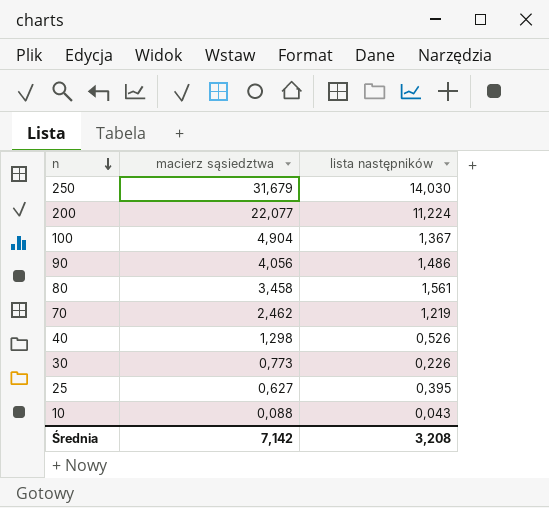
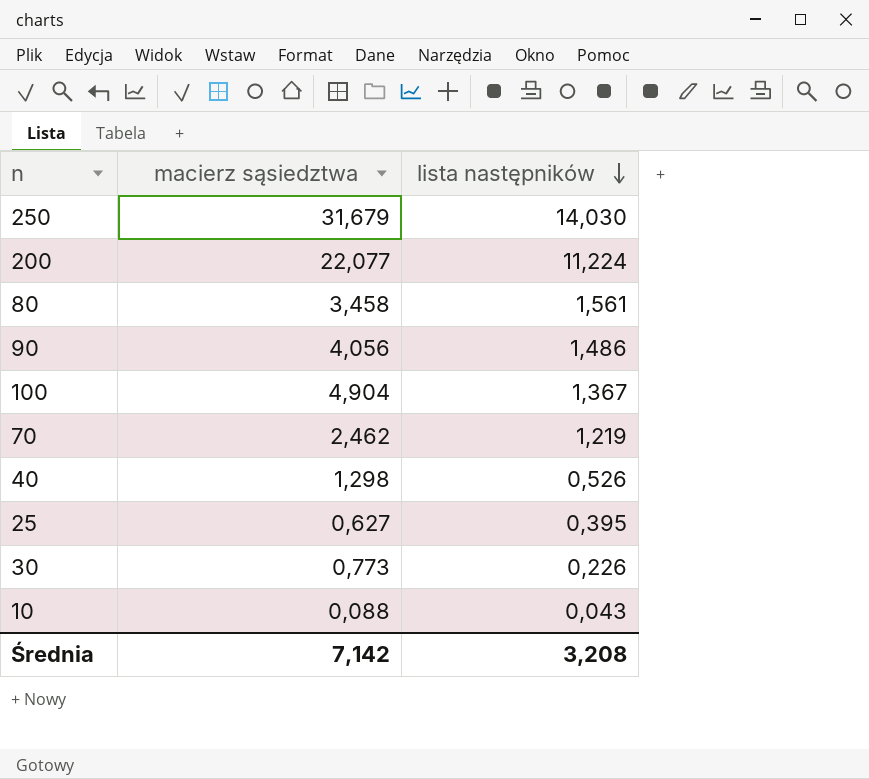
row order: n descending -> lista następników descending

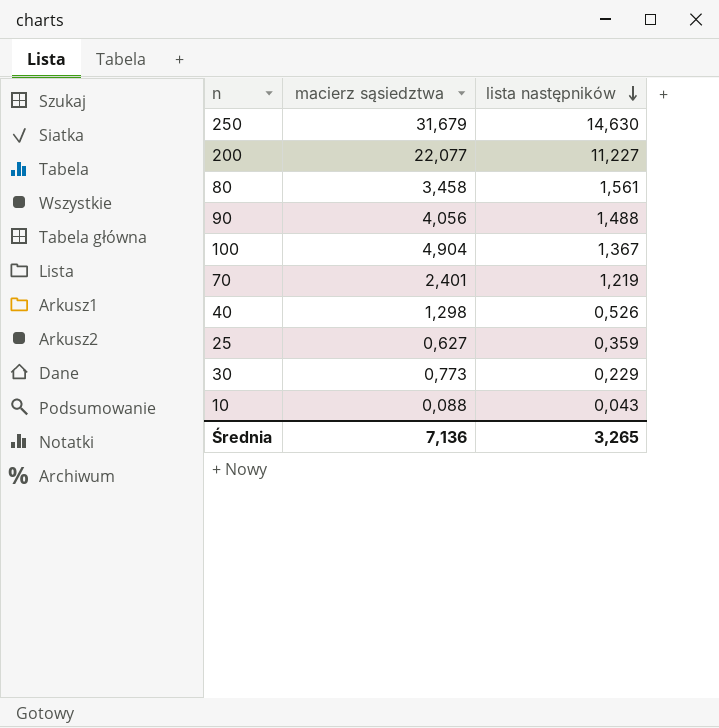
250 | lista następników: 14,030 -> 14,630
200 | lista następników: 11,224 -> 11,227
90 | lista następników: 1,486 -> 1,488
70 | macierz sąsiedztwa: 2,462 -> 2,401
25 | lista następników: 0,395 -> 0,359
30 | lista następników: 0,226 -> 0,229
Średnia | macierz sąsiedztwa: 7,142 -> 7,136
Średnia | lista następników: 3,208 -> 3,265

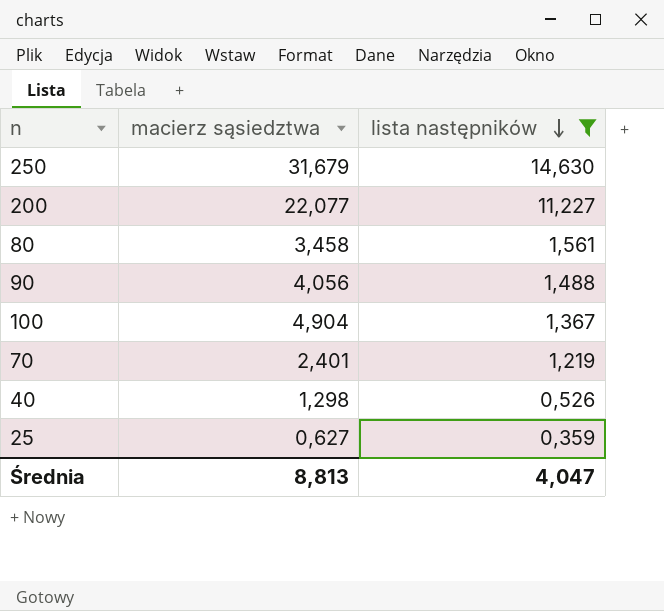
filter: none -> lista następników >= 0,359
Średnia | macierz sąsiedztwa: 7,136 -> 8,813
Średnia | lista następników: 3,265 -> 4,047

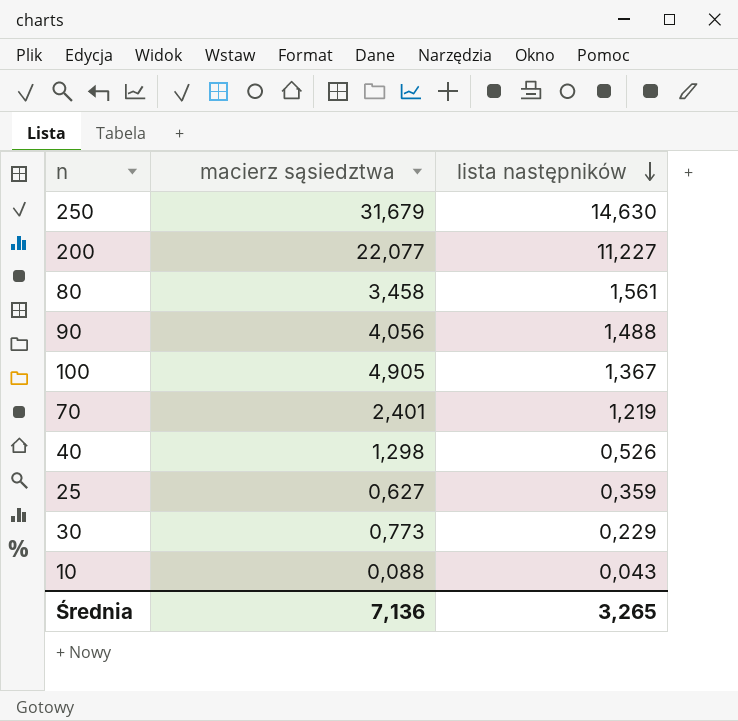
filter: lista następników >= 0,359 -> none
100 | macierz sąsiedztwa: 4,904 -> 4,905
Średnia | macierz sąsiedztwa: 8,813 -> 7,136
Średnia | lista następników: 4,047 -> 3,265

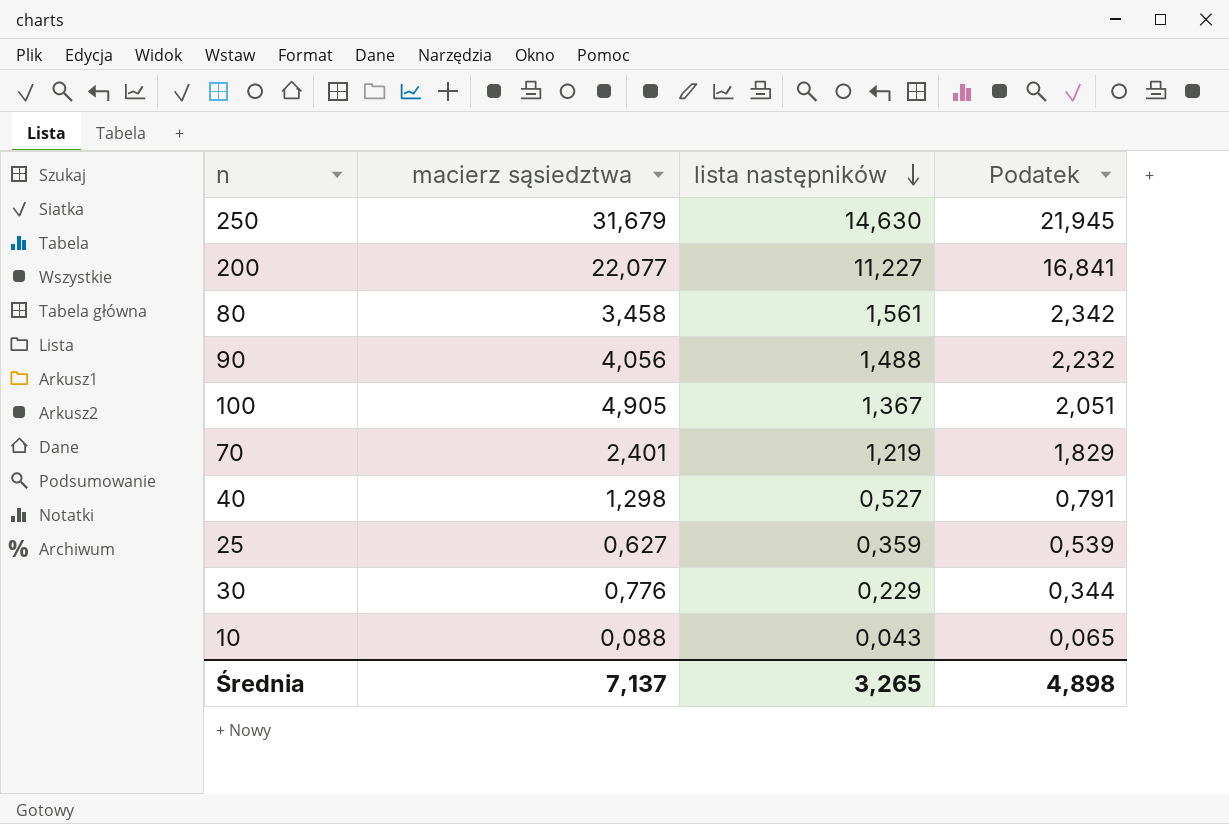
column Podatek | formula: none -> [lista następników] * 1,5
40 | lista następników: 0,526 -> 0,527
30 | macierz sąsiedztwa: 0,773 -> 0,776
Średnia | macierz sąsiedztwa: 7,136 -> 7,137

